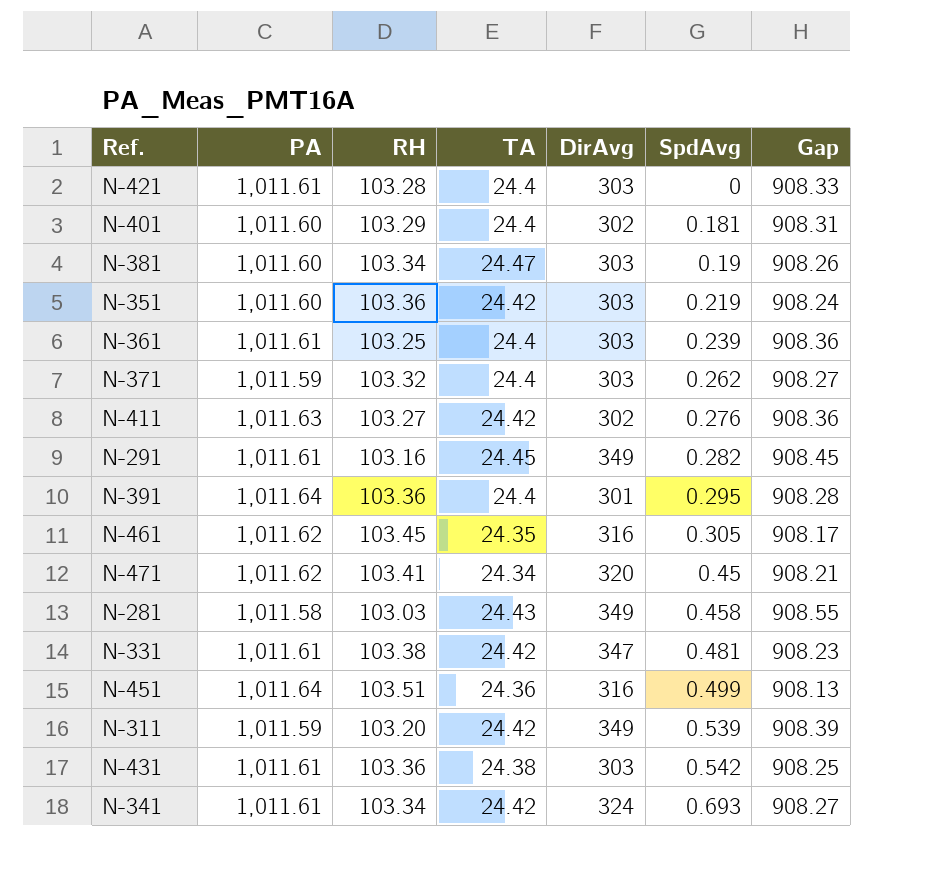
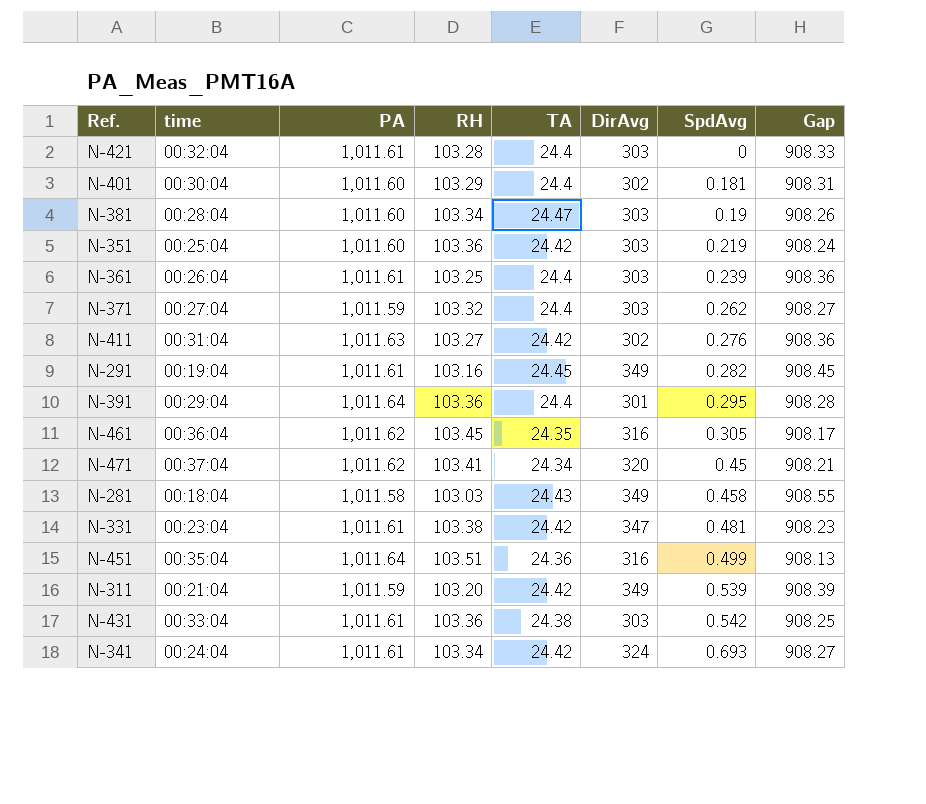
column time | position: none -> 2

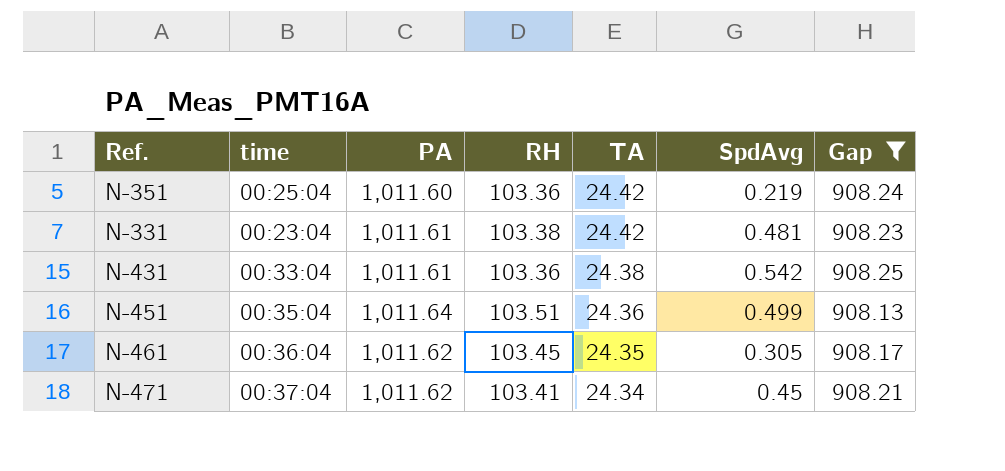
filter: none -> Gap <= 908.25
row order: SpdAvg ascending -> TA descending
column DirAvg | position: 6 -> none

